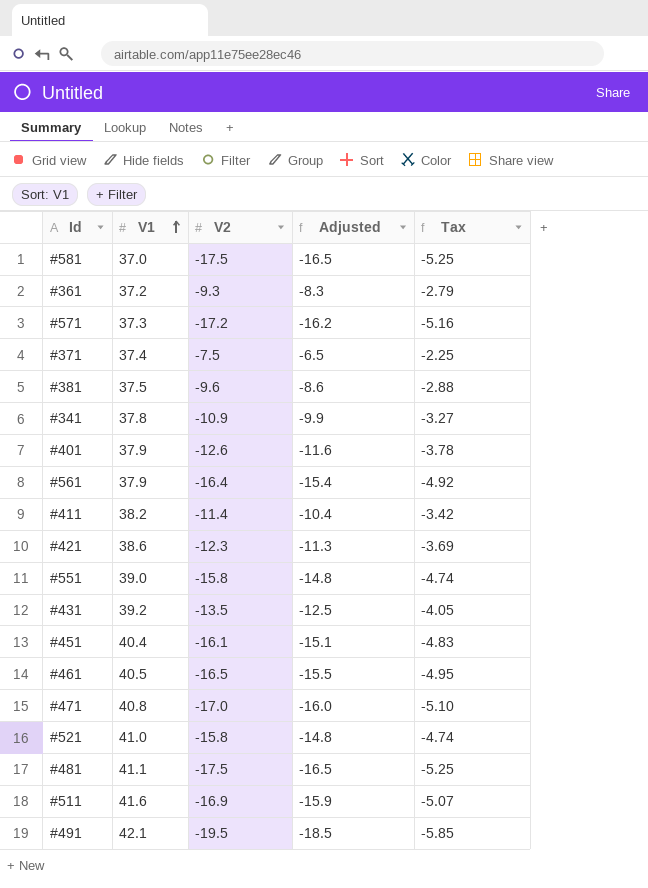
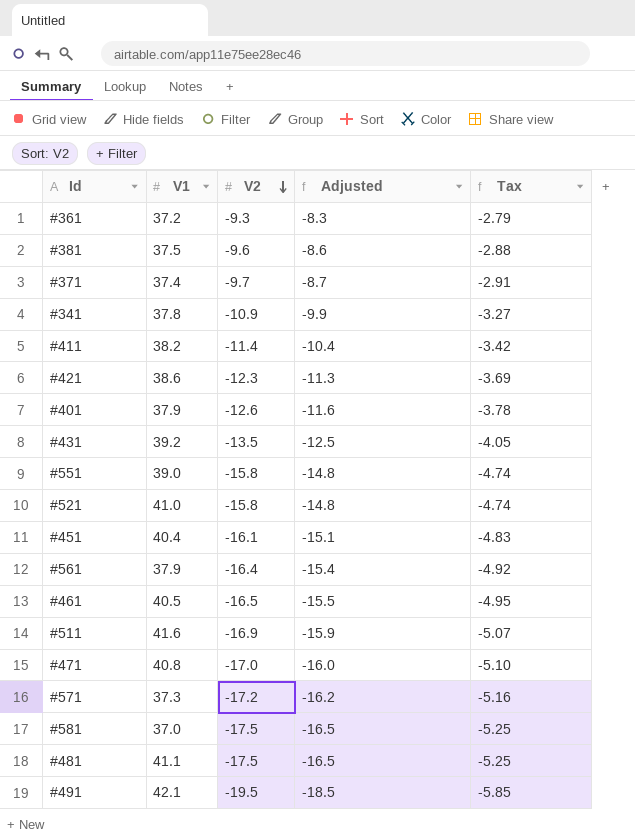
row order: V1 ascending -> V2 descending
#371 | V2: -7.5 -> -9.7
#371 | Adjusted: -6.5 -> -8.7
#371 | Tax: -2.25 -> -2.91

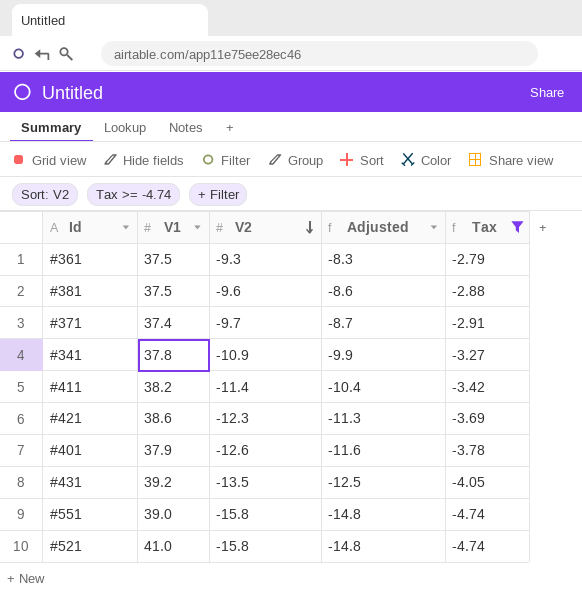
filter: none -> Tax >= -4.74
#361 | V1: 37.2 -> 37.5

